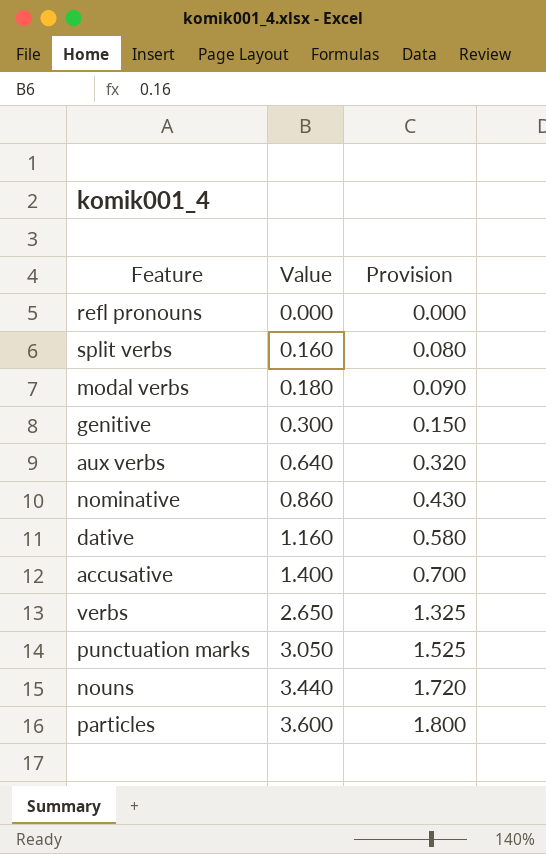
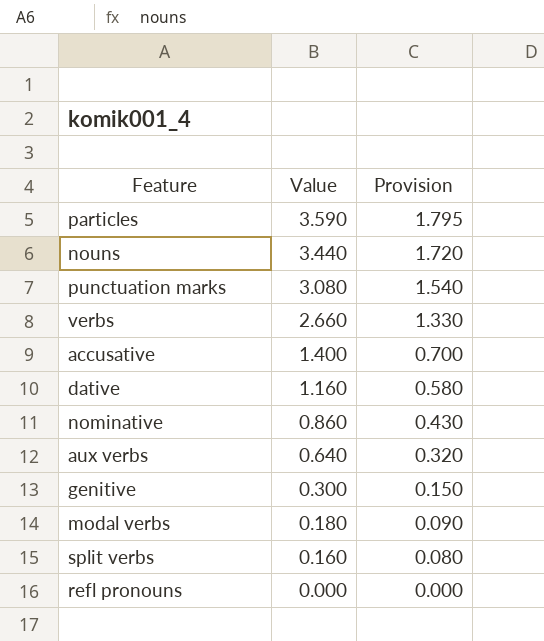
row order: Value ascending -> Value descending
particles | Value: 3.600 -> 3.590
particles | Provision: 1.800 -> 1.795
punctuation marks | Value: 3.050 -> 3.080
punctuation marks | Provision: 1.525 -> 1.540
verbs | Value: 2.650 -> 2.660
verbs | Provision: 1.325 -> 1.330

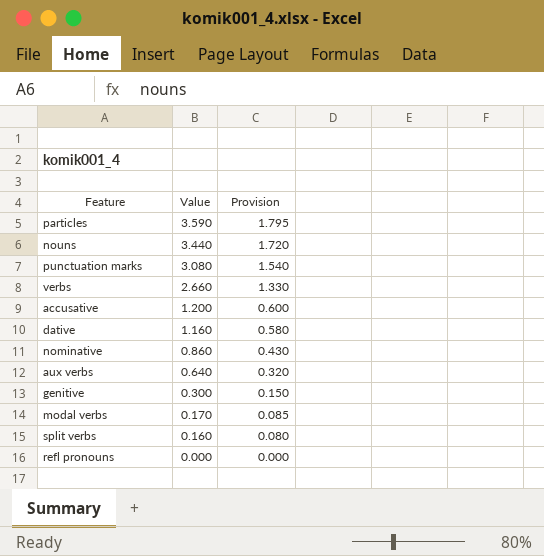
accusative | Value: 1.400 -> 1.200
accusative | Provision: 0.700 -> 0.600
modal verbs | Value: 0.180 -> 0.170
modal verbs | Provision: 0.090 -> 0.085

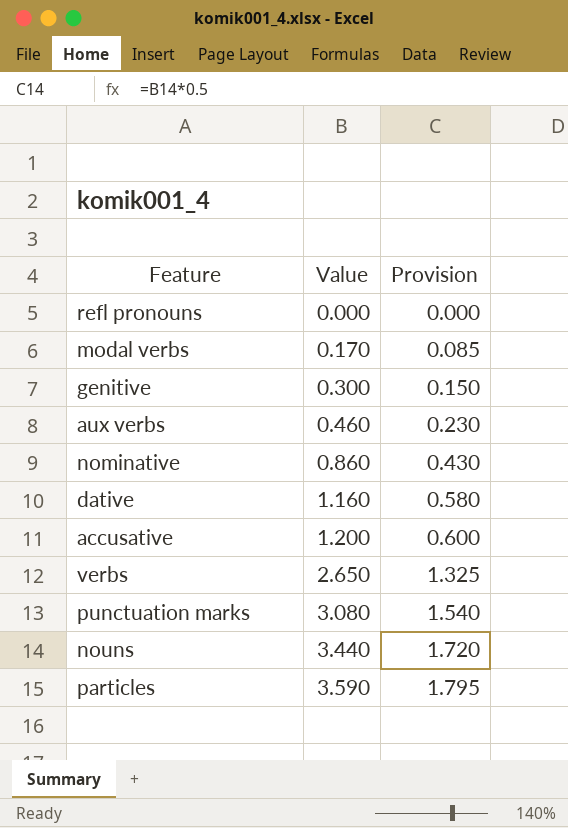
row order: Value descending -> Value ascending
row split verbs: 0.160 | 0.080 -> none
aux verbs | Value: 0.640 -> 0.460
aux verbs | Provision: 0.320 -> 0.230
verbs | Value: 2.660 -> 2.650
verbs | Provision: 1.330 -> 1.325

